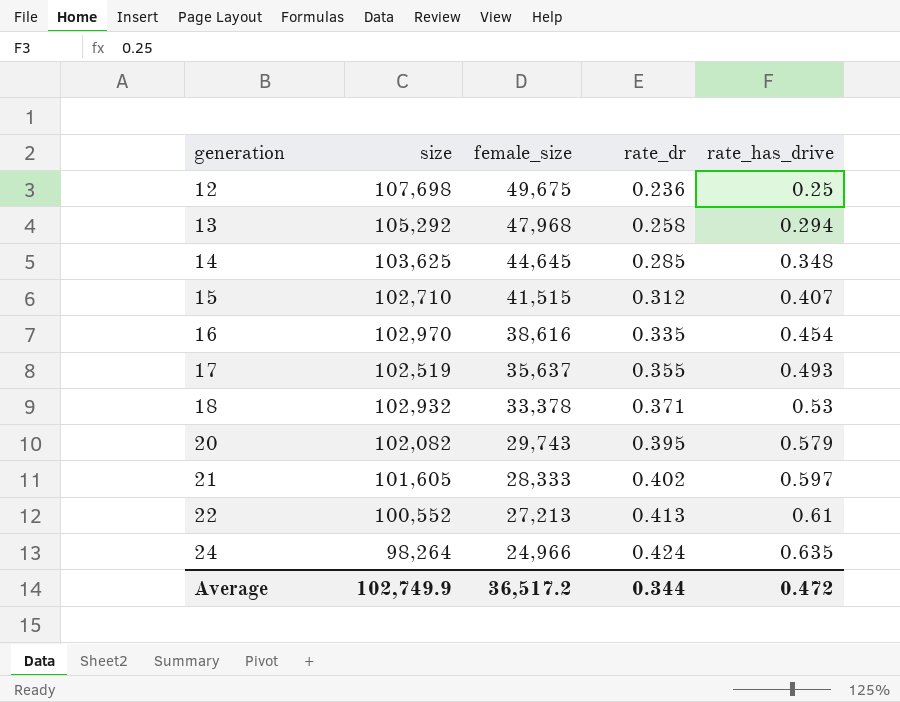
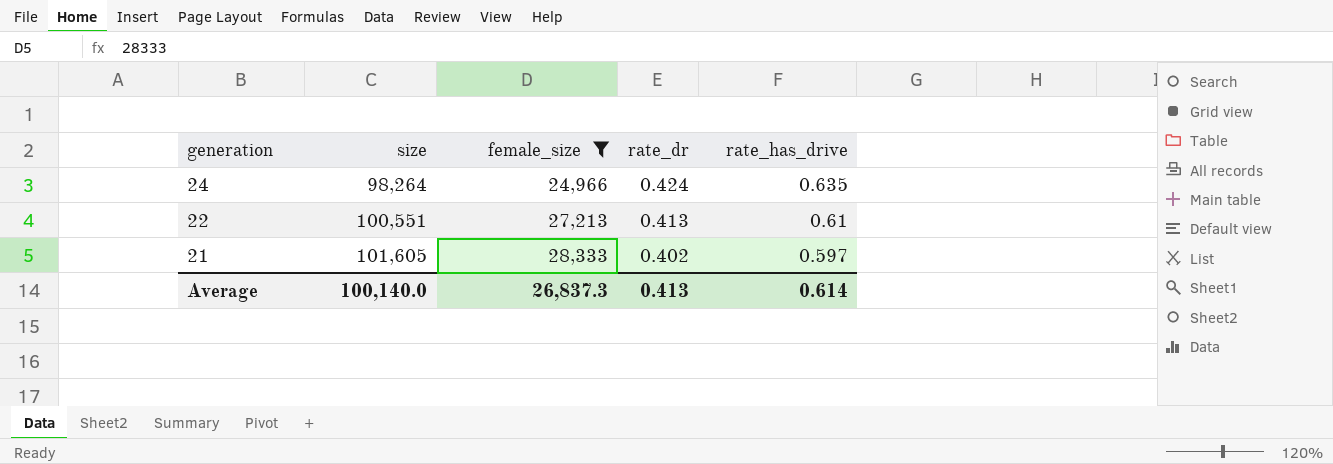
filter: none -> female_size <= 28,333
row order: generation ascending -> generation descending
22 | size: 100,552 -> 100,551
Average | size: 102,749.9 -> 100,140.0
Average | female_size: 36,517.2 -> 26,837.3
Average | rate_dr: 0.344 -> 0.413
Average | rate_has_drive: 0.472 -> 0.614

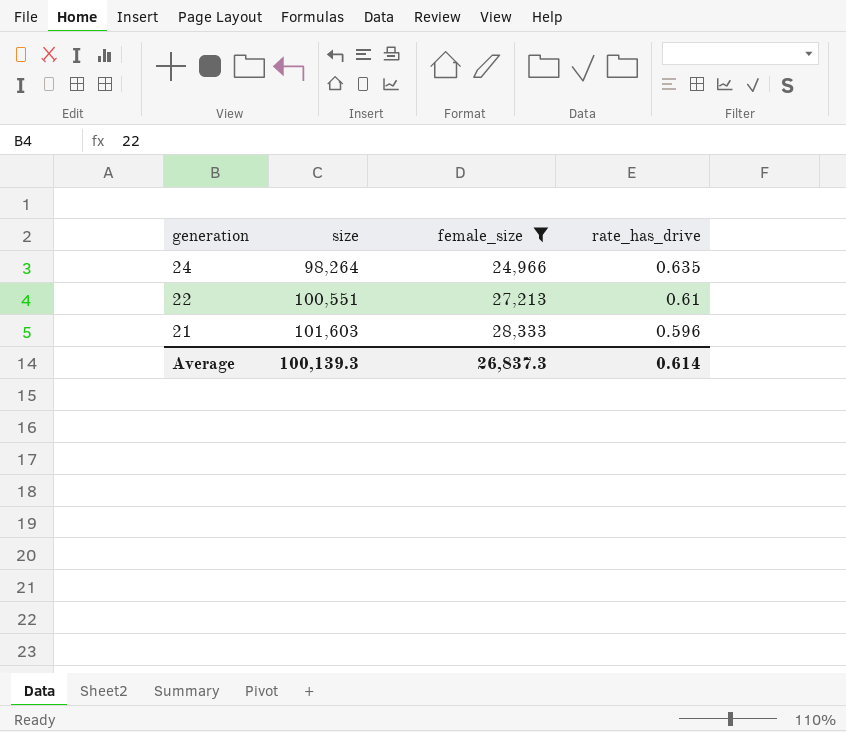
column rate_dr | position: 4 -> none
21 | size: 101,605 -> 101,603
21 | rate_has_drive: 0.597 -> 0.596
Average | size: 100,140.0 -> 100,139.3

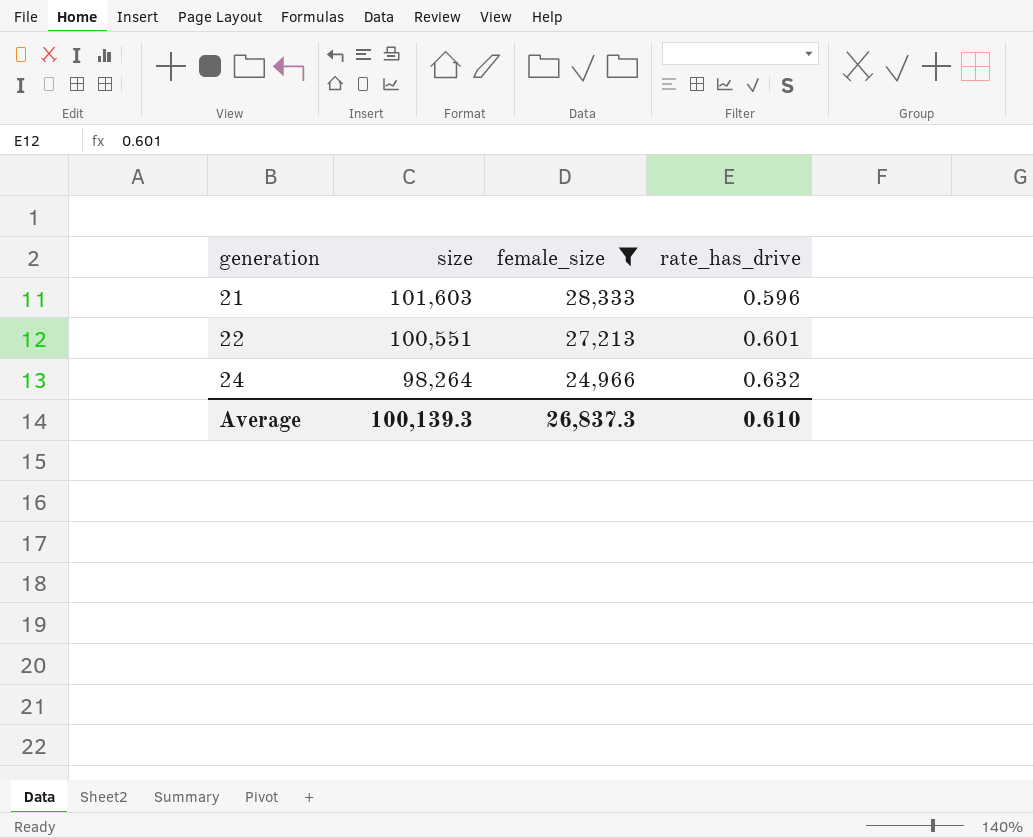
row order: generation descending -> generation ascending
22 | rate_has_drive: 0.61 -> 0.601
24 | rate_has_drive: 0.635 -> 0.632
Average | rate_has_drive: 0.614 -> 0.610

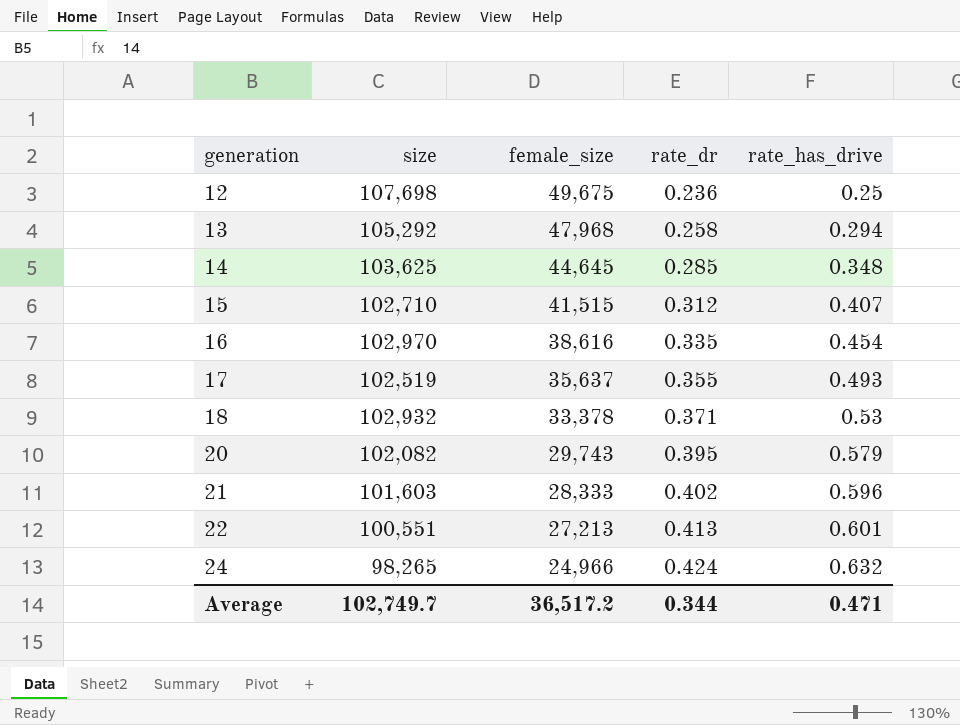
filter: female_size <= 28,333 -> none
column rate_dr | position: none -> 4
24 | size: 98,264 -> 98,265
Average | size: 100,139.3 -> 102,749.7
Average | female_size: 26,837.3 -> 36,517.2
Average | rate_has_drive: 0.610 -> 0.471

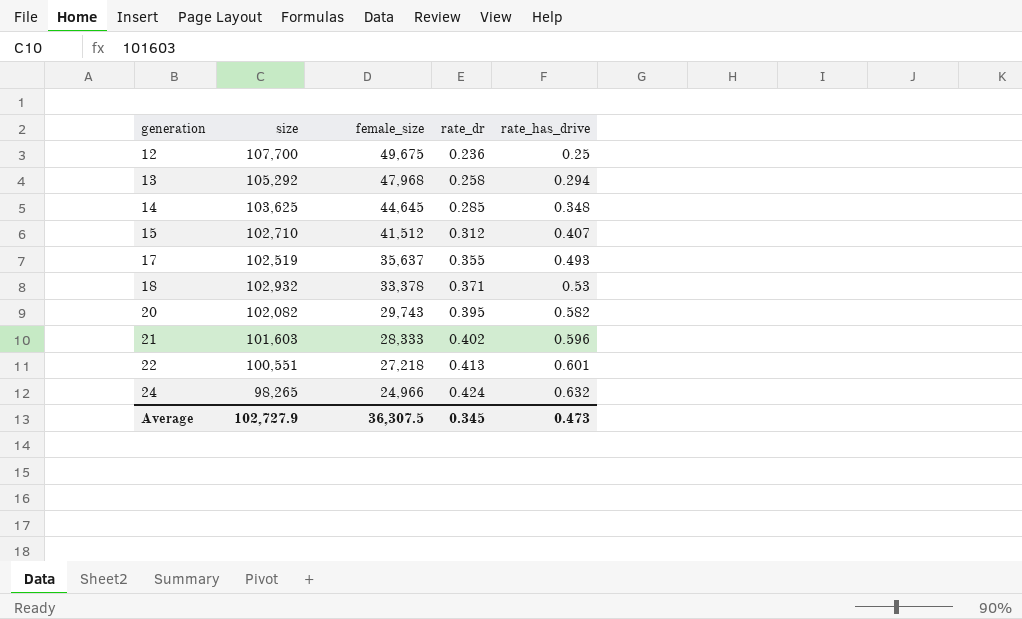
row 16: 102,970 | 38,616 | 0.335 | 0.454 -> none
12 | size: 107,698 -> 107,700
15 | female_size: 41,515 -> 41,512
20 | rate_has_drive: 0.579 -> 0.582
22 | female_size: 27,213 -> 27,218
Average | size: 102,749.7 -> 102,727.9
Average | female_size: 36,517.2 -> 36,307.5
Average | rate_dr: 0.344 -> 0.345
Average | rate_has_drive: 0.471 -> 0.473

